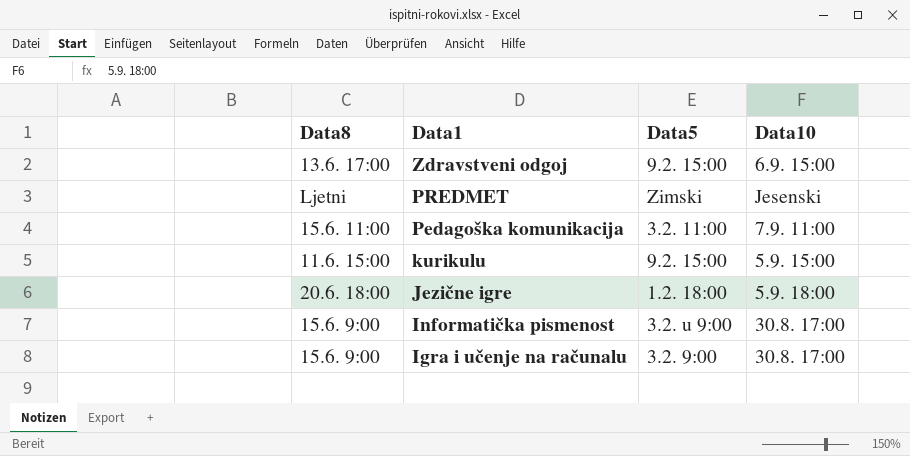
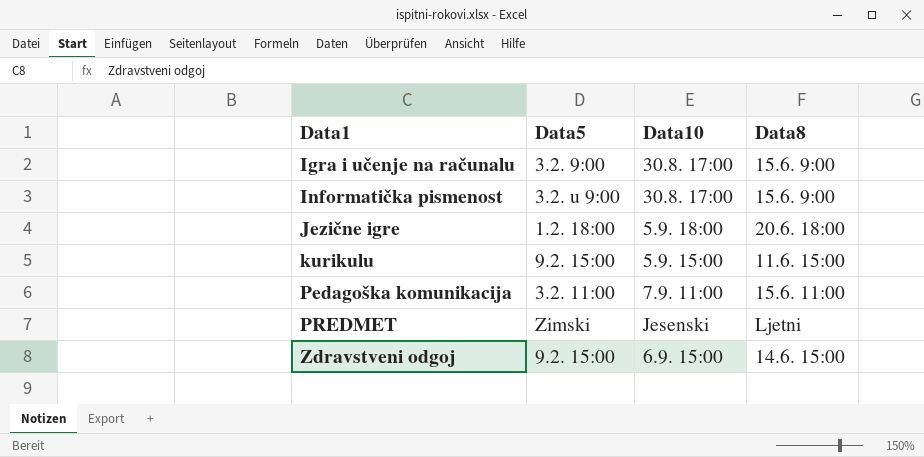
row order: Data1 descending -> Data1 ascending
column Data8 | position: 1 -> 4
Zdravstveni odgoj | Data8: 13.6. 17:00 -> 14.6. 15:00

